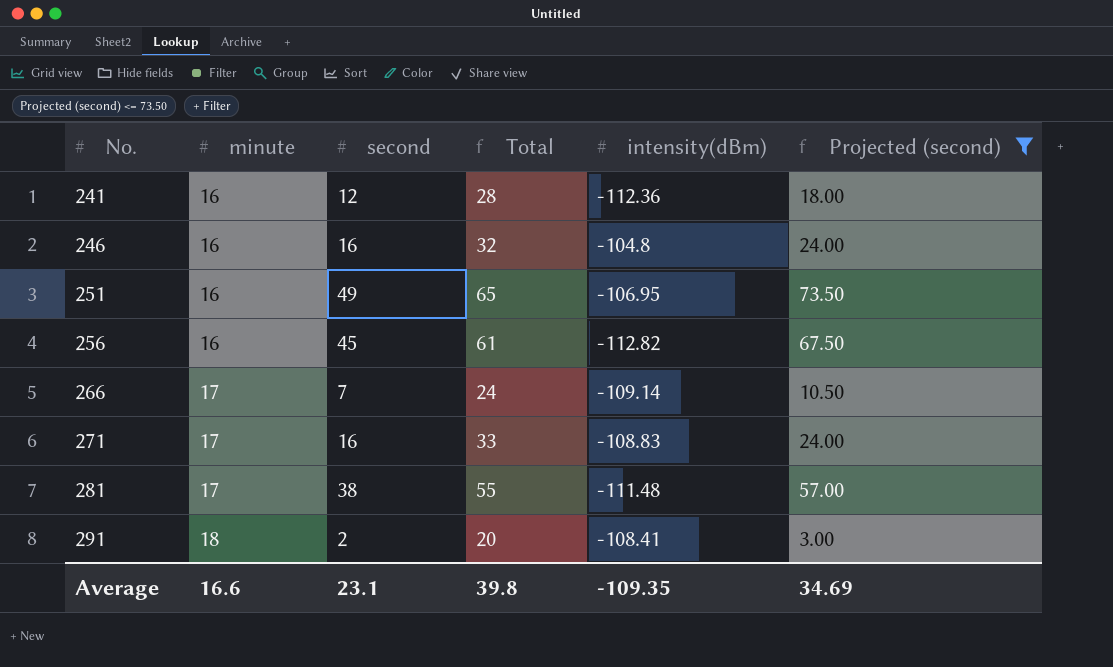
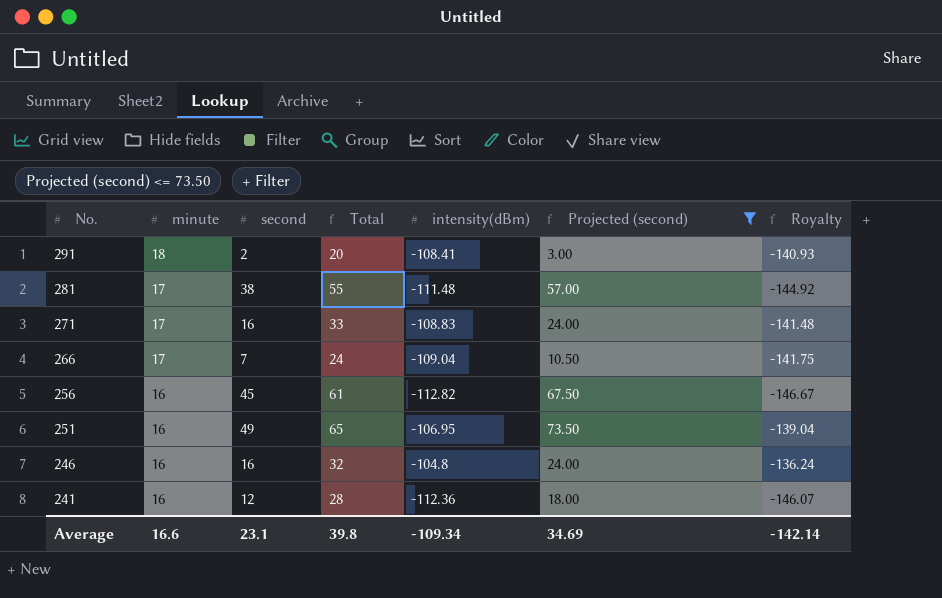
row order: No. ascending -> No. descending
column Royalty | formula: none -> [intensity(dBm)] * 1.3
266 | intensity(dBm): -109.14 -> -109.04
Average | intensity(dBm): -109.35 -> -109.34

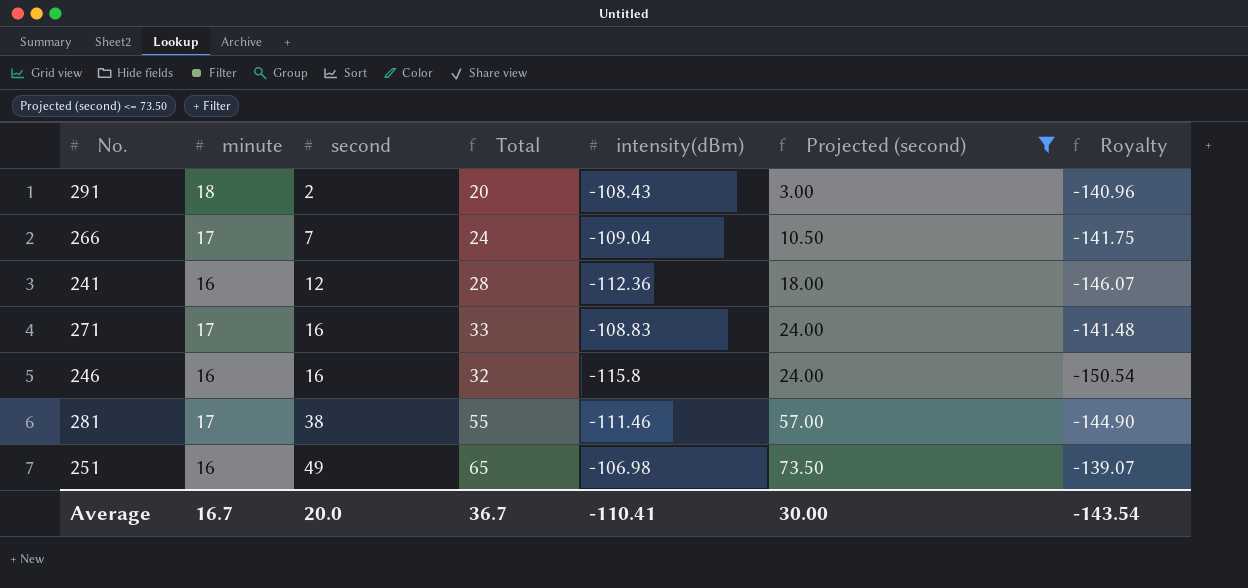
row order: No. descending -> second ascending
row 256: 16 | 45 | 61 | -112.82 | 67.50 | -146.67 -> none
291 | intensity(dBm): -108.41 -> -108.43
291 | Royalty: -140.93 -> -140.96
246 | intensity(dBm): -104.8 -> -115.8
246 | Royalty: -136.24 -> -150.54
281 | intensity(dBm): -111.48 -> -111.46
281 | Royalty: -144.92 -> -144.90
251 | intensity(dBm): -106.95 -> -106.98
251 | Royalty: -139.04 -> -139.07
Average | minute: 16.6 -> 16.7
Average | second: 23.1 -> 20.0
Average | Total: 39.8 -> 36.7
Average | intensity(dBm): -109.34 -> -110.41
Average | Projected (second): 34.69 -> 30.00
Average | Royalty: -142.14 -> -143.54

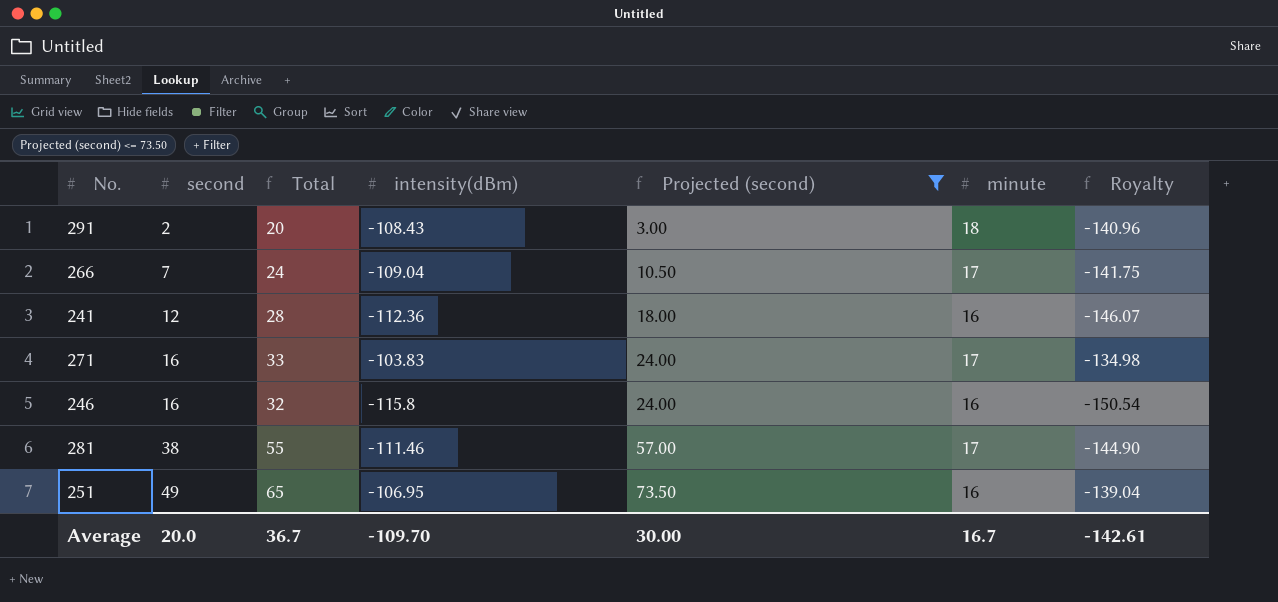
column minute | position: 2 -> 6
271 | intensity(dBm): -108.83 -> -103.83
271 | Royalty: -141.48 -> -134.98
251 | intensity(dBm): -106.98 -> -106.95
251 | Royalty: -139.07 -> -139.04
Average | intensity(dBm): -110.41 -> -109.70
Average | Royalty: -143.54 -> -142.61

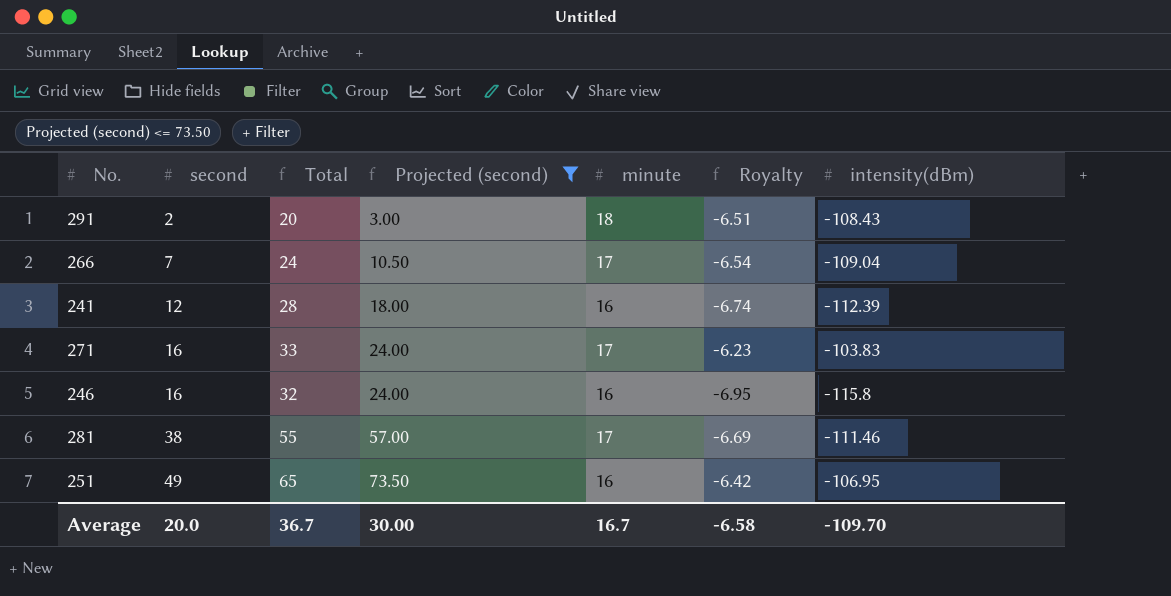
column Royalty | formula: [intensity(dBm)] * 1.3 -> [intensity(dBm)] * 0.06
column intensity(dBm) | position: 4 -> 7
241 | intensity(dBm): -112.36 -> -112.39
Average | Royalty: -142.61 -> -6.58

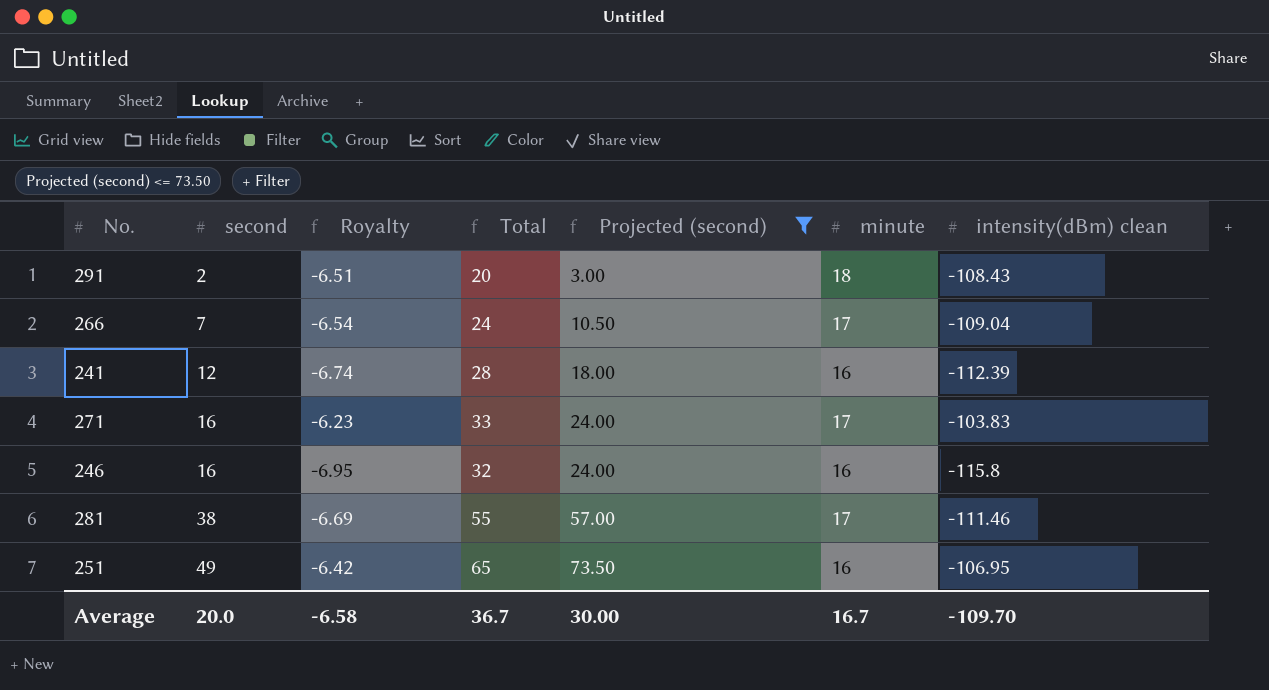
column Royalty | position: 6 -> 3
column name: intensity(dBm) -> intensity(dBm) clean

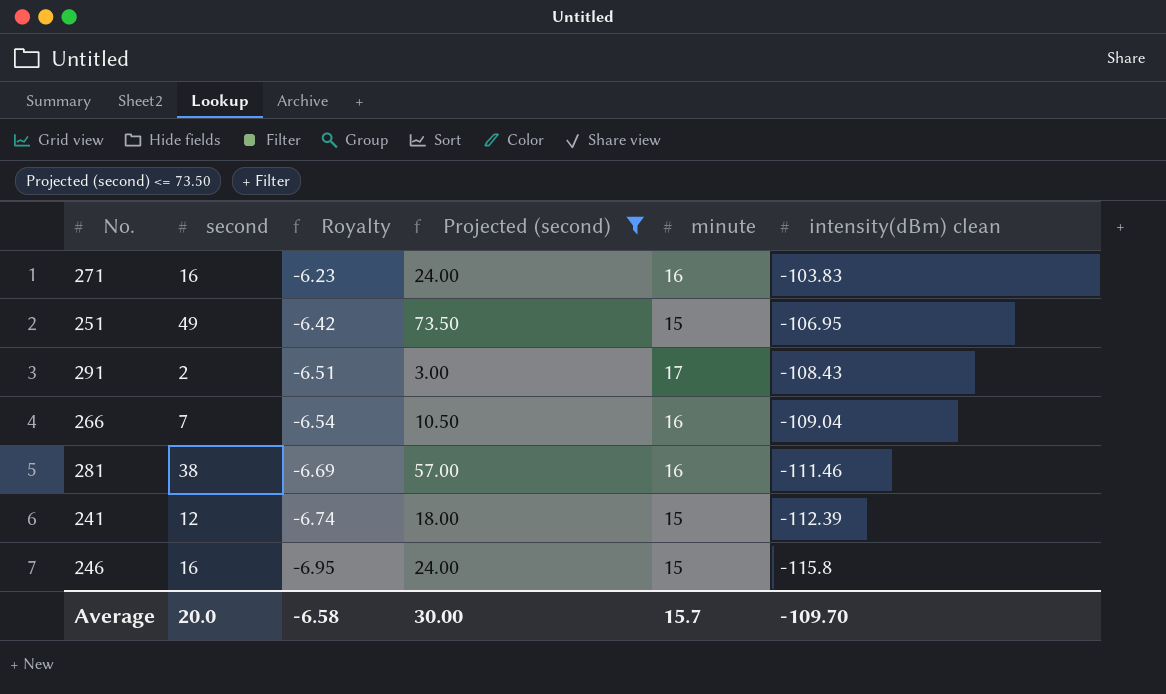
row order: second ascending -> Royalty descending
column Total | formula: [second] + [minute] -> none
271 | minute: 17 -> 16
251 | minute: 16 -> 15
291 | minute: 18 -> 17
266 | minute: 17 -> 16
281 | minute: 17 -> 16
241 | minute: 16 -> 15
246 | minute: 16 -> 15
Average | minute: 16.7 -> 15.7

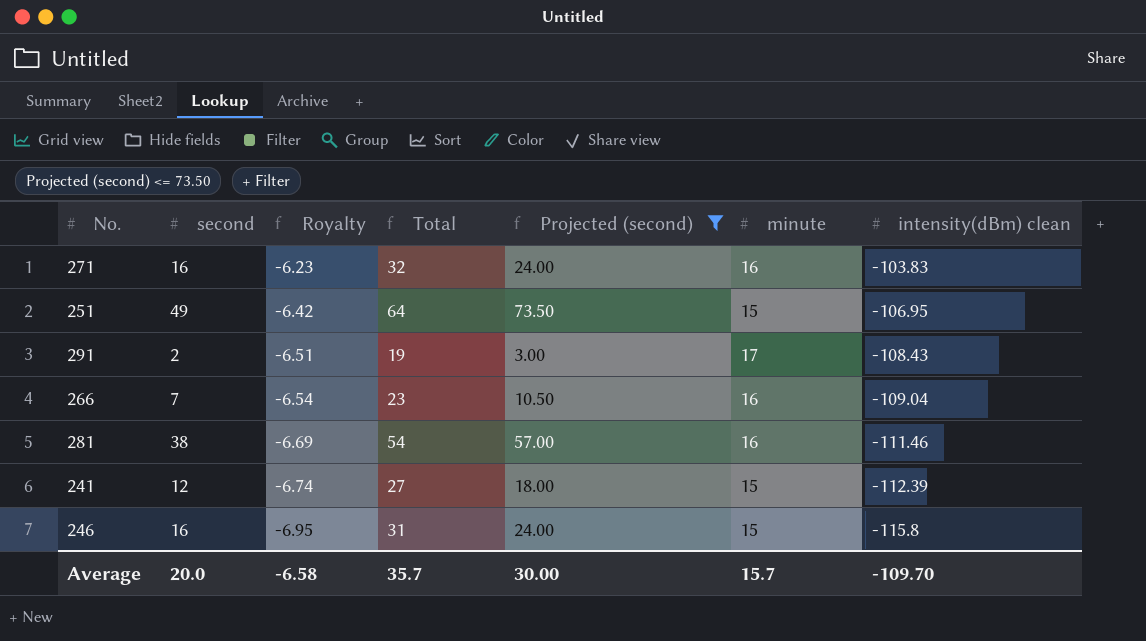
column Total | formula: none -> [second] + [minute]

